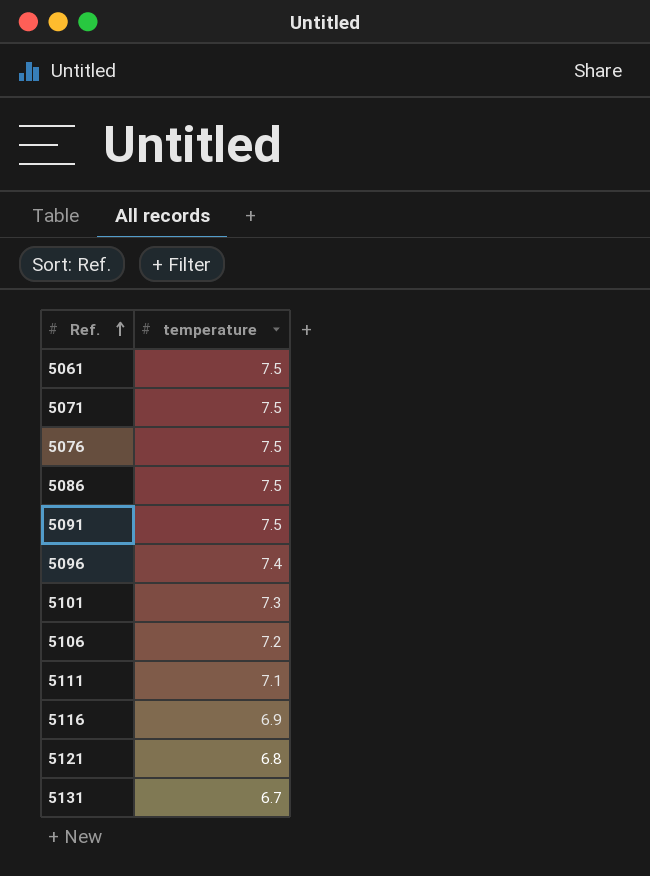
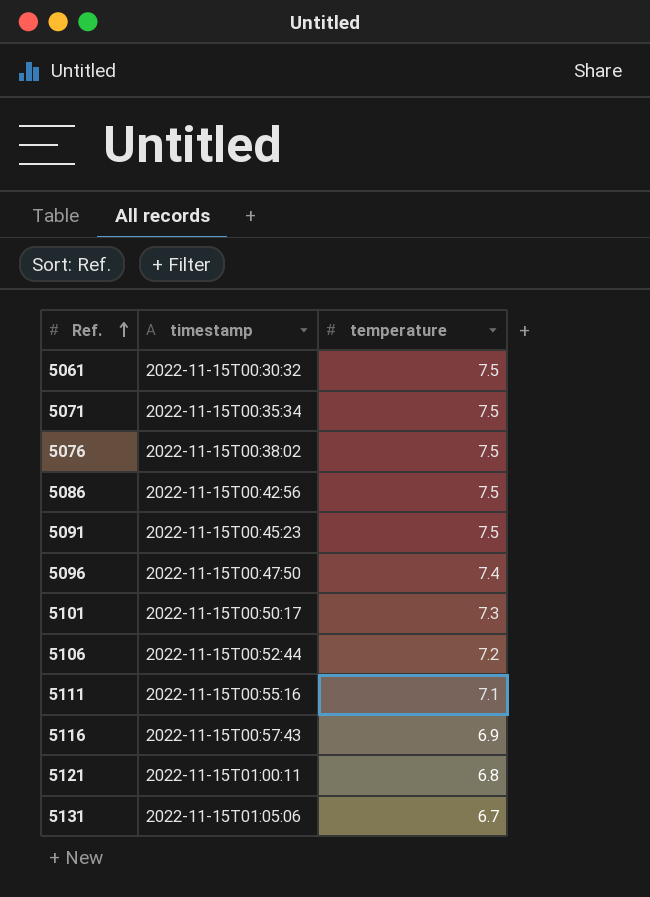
column timestamp | position: none -> 2

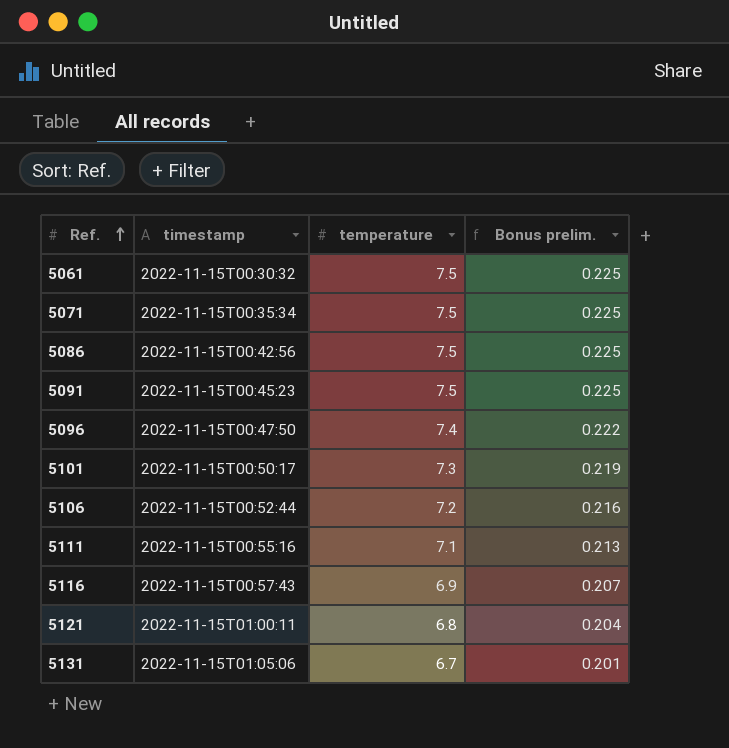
column Bonus prelim. | formula: none -> [temperature] * 0.03
row 5076: 2022-11-15T00:38:02 | 7.5 -> none

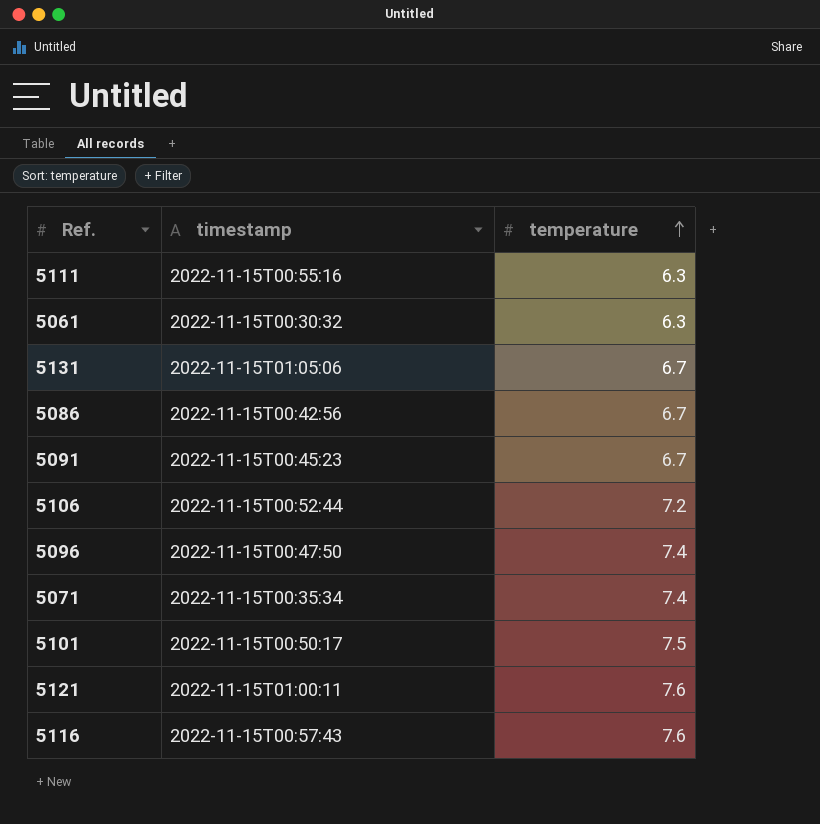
row order: Ref. ascending -> temperature ascending
column Bonus prelim. | formula: [temperature] * 0.03 -> none
5111 | temperature: 7.1 -> 6.3
5061 | temperature: 7.5 -> 6.3
5086 | temperature: 7.5 -> 6.7
5091 | temperature: 7.5 -> 6.7
5071 | temperature: 7.5 -> 7.4
5101 | temperature: 7.3 -> 7.5
5121 | temperature: 6.8 -> 7.6
5116 | temperature: 6.9 -> 7.6

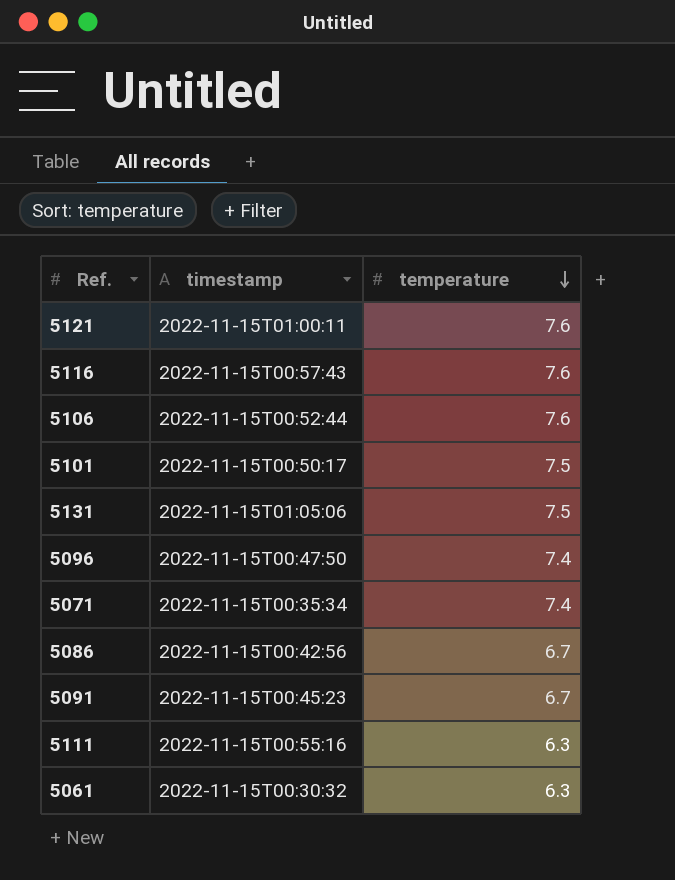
row order: temperature ascending -> temperature descending
5106 | temperature: 7.2 -> 7.6
5131 | temperature: 6.7 -> 7.5

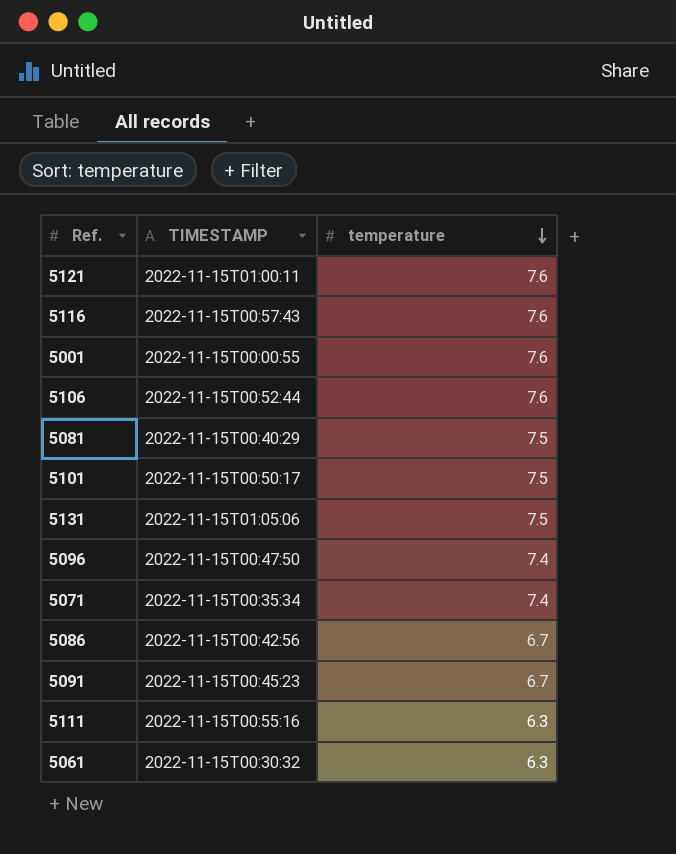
column name: timestamp -> TIMESTAMP
row 5001: none -> 2022-11-15T00:00:55 | 7.6
row 5081: none -> 2022-11-15T00:40:29 | 7.5

